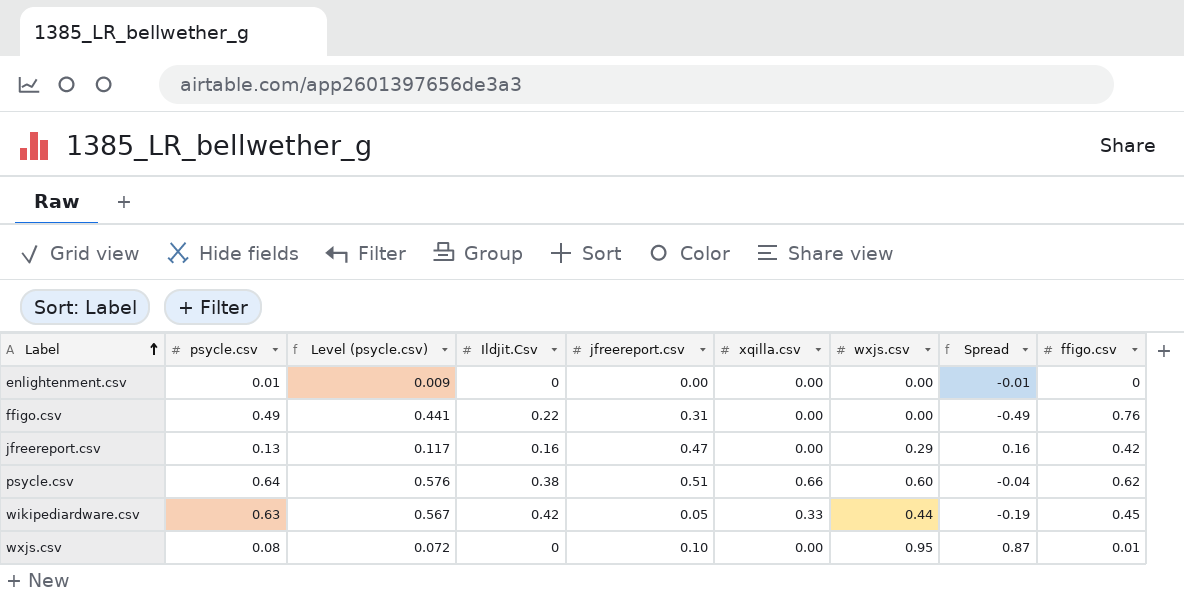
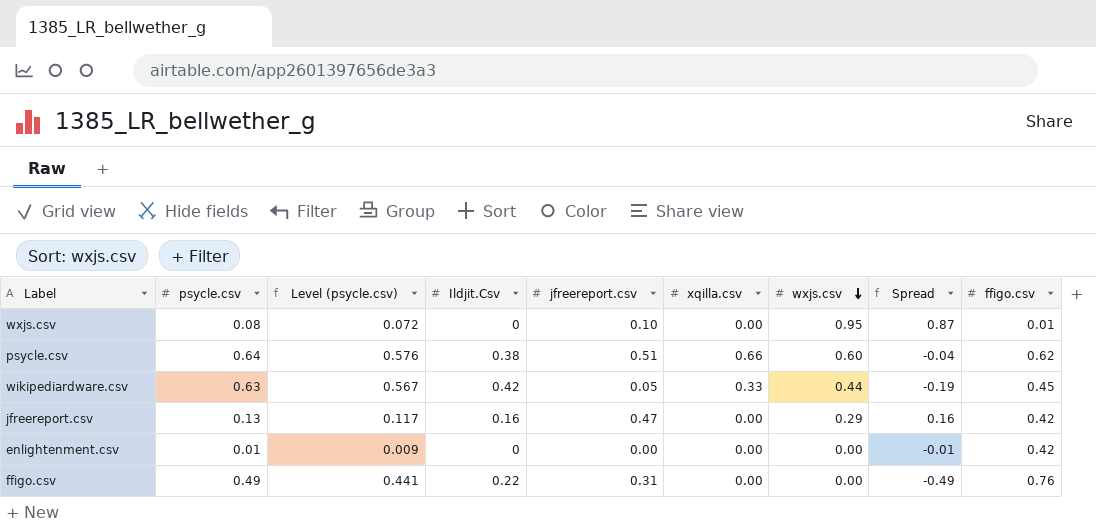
row order: Label ascending -> wxjs.csv descending
enlightenment.csv | ffigo.csv: 0 -> 0.42

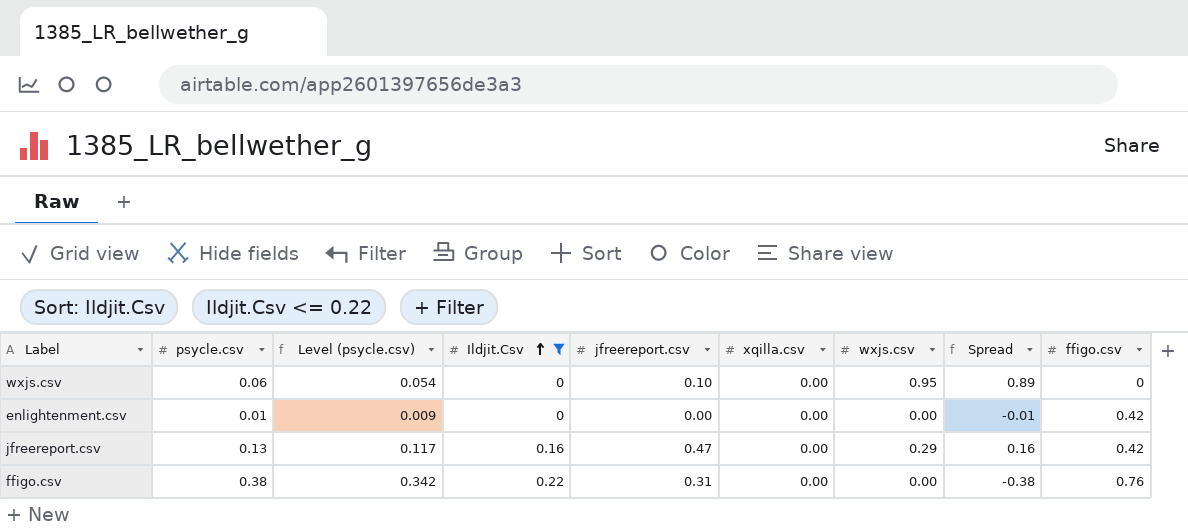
filter: none -> Ildjit.Csv <= 0.22
row order: wxjs.csv descending -> Ildjit.Csv ascending
wxjs.csv | psycle.csv: 0.08 -> 0.06
wxjs.csv | Level (psycle.csv): 0.072 -> 0.054
wxjs.csv | Spread: 0.87 -> 0.89
wxjs.csv | ffigo.csv: 0.01 -> 0
ffigo.csv | psycle.csv: 0.49 -> 0.38
ffigo.csv | Level (psycle.csv): 0.441 -> 0.342
ffigo.csv | Spread: -0.49 -> -0.38

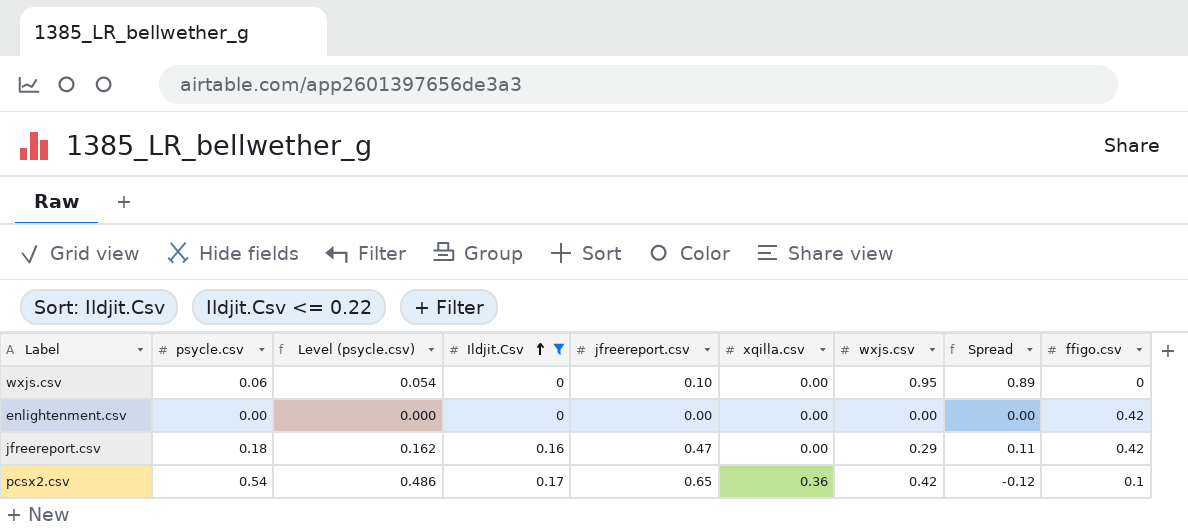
row ffigo.csv: 0.38 | 0.342 | 0.22 | 0.31 | 0.00 | 0.00 | -0.38 | 0.76 -> none
enlightenment.csv | psycle.csv: 0.01 -> 0.00
enlightenment.csv | Level (psycle.csv): 0.009 -> 0.000
enlightenment.csv | Spread: -0.01 -> 0.00
jfreereport.csv | psycle.csv: 0.13 -> 0.18
jfreereport.csv | Level (psycle.csv): 0.117 -> 0.162
jfreereport.csv | Spread: 0.16 -> 0.11
row pcsx2.csv: none -> 0.54 | 0.486 | 0.17 | 0.65 | 0.36 | 0.42 | -0.12 | 0.1

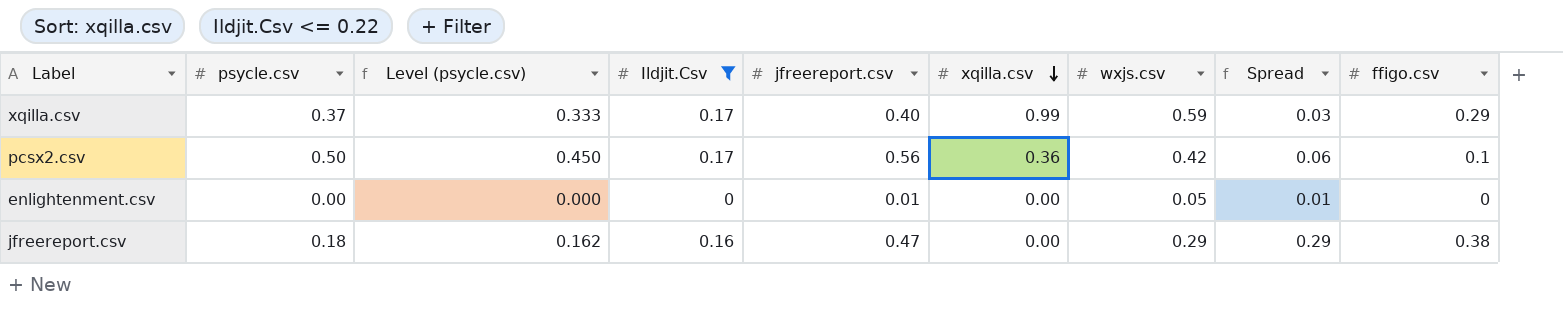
row order: Ildjit.Csv ascending -> xqilla.csv descending
column Spread | formula: [wxjs.csv] - [psycle.csv] -> [jfreereport.csv] - [psycle.csv]
row wxjs.csv: 0.06 | 0.054 | 0 | 0.10 | 0.00 | 0.95 | 0.89 | 0 -> none
row xqilla.csv: none -> 0.37 | 0.333 | 0.17 | 0.40 | 0.99 | 0.59 | 0.03 | 0.29
pcsx2.csv | psycle.csv: 0.54 -> 0.50
pcsx2.csv | Level (psycle.csv): 0.486 -> 0.450
pcsx2.csv | jfreereport.csv: 0.65 -> 0.56
enlightenment.csv | jfreereport.csv: 0.00 -> 0.01
enlightenment.csv | wxjs.csv: 0.00 -> 0.05
enlightenment.csv | ffigo.csv: 0.42 -> 0
jfreereport.csv | ffigo.csv: 0.42 -> 0.38

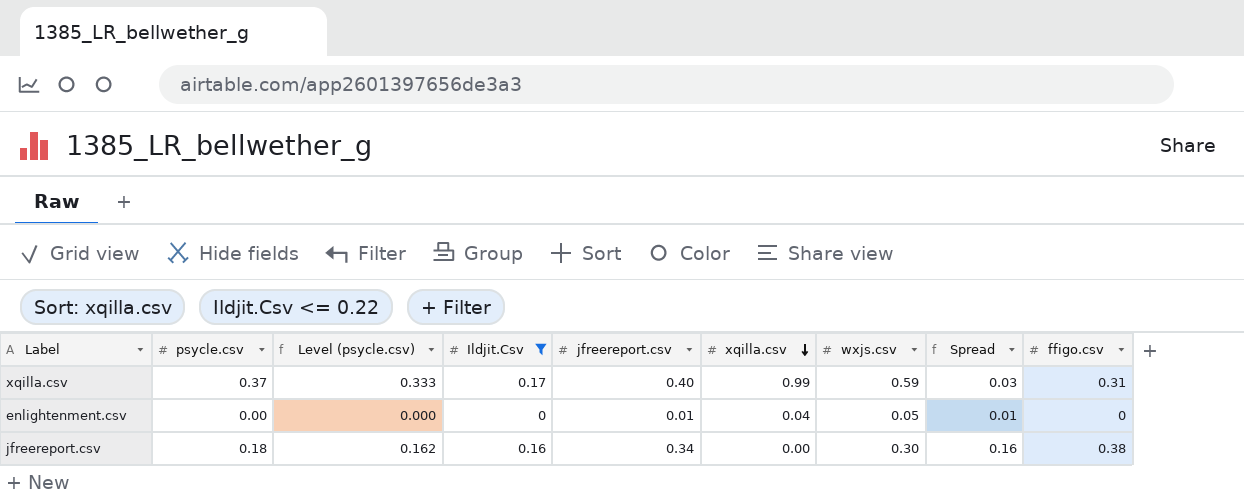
row pcsx2.csv: 0.50 | 0.450 | 0.17 | 0.56 | 0.36 | 0.42 | 0.06 | 0.1 -> none
xqilla.csv | ffigo.csv: 0.29 -> 0.31
enlightenment.csv | xqilla.csv: 0.00 -> 0.04
jfreereport.csv | jfreereport.csv: 0.47 -> 0.34
jfreereport.csv | wxjs.csv: 0.29 -> 0.30
jfreereport.csv | Spread: 0.29 -> 0.16

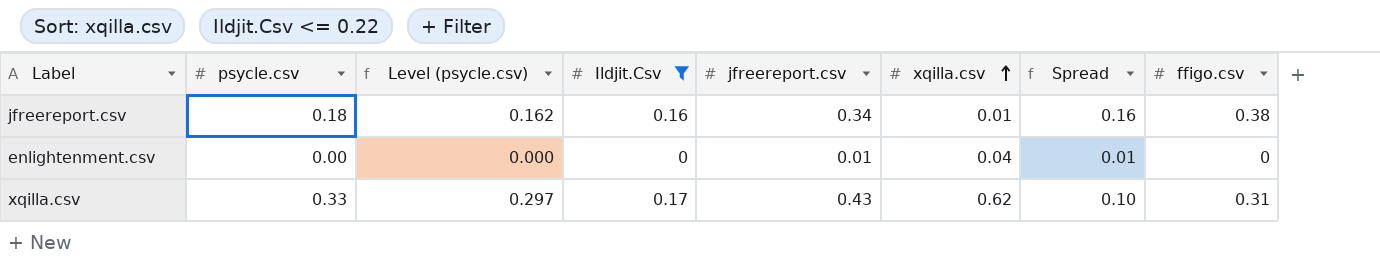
row order: xqilla.csv descending -> xqilla.csv ascending
column wxjs.csv | position: 7 -> none
jfreereport.csv | xqilla.csv: 0.00 -> 0.01
xqilla.csv | psycle.csv: 0.37 -> 0.33
xqilla.csv | Level (psycle.csv): 0.333 -> 0.297
xqilla.csv | jfreereport.csv: 0.40 -> 0.43
xqilla.csv | xqilla.csv: 0.99 -> 0.62
xqilla.csv | Spread: 0.03 -> 0.10

